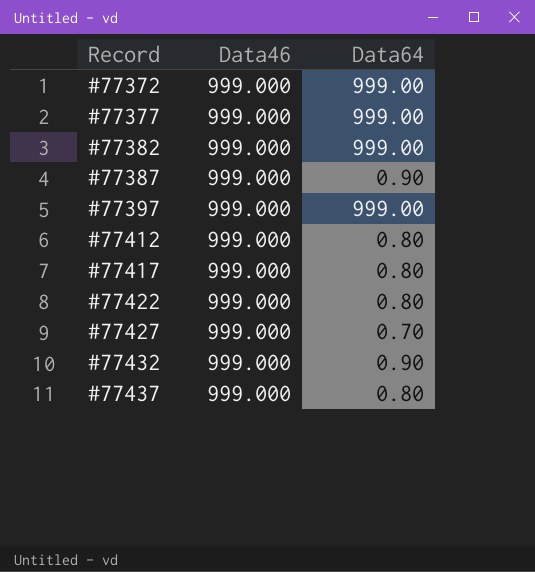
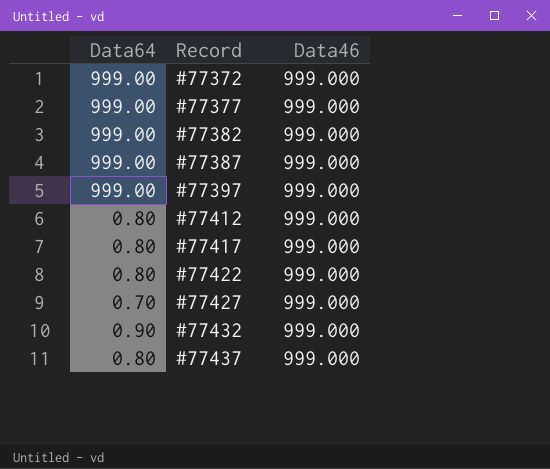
column Data64 | position: 3 -> 1
#77387 | Data64: 0.90 -> 999.00

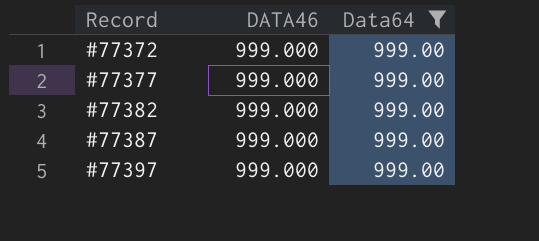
filter: none -> Data64 = 999.00
column name: Data46 -> DATA46
column Data64 | position: 1 -> 3

